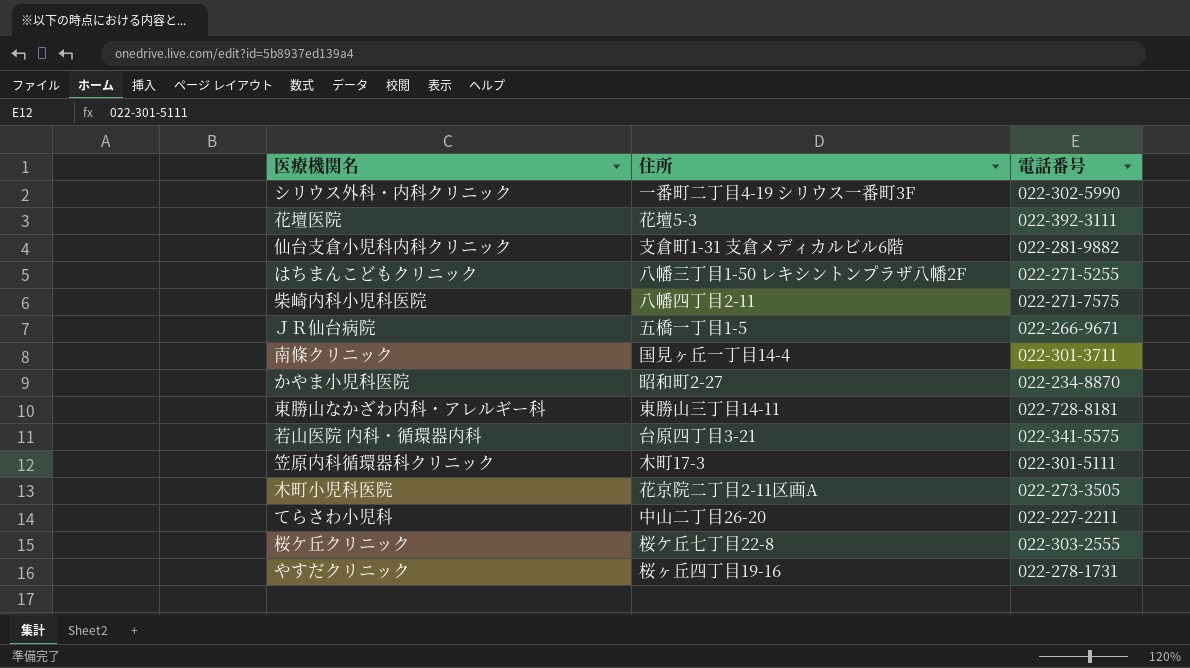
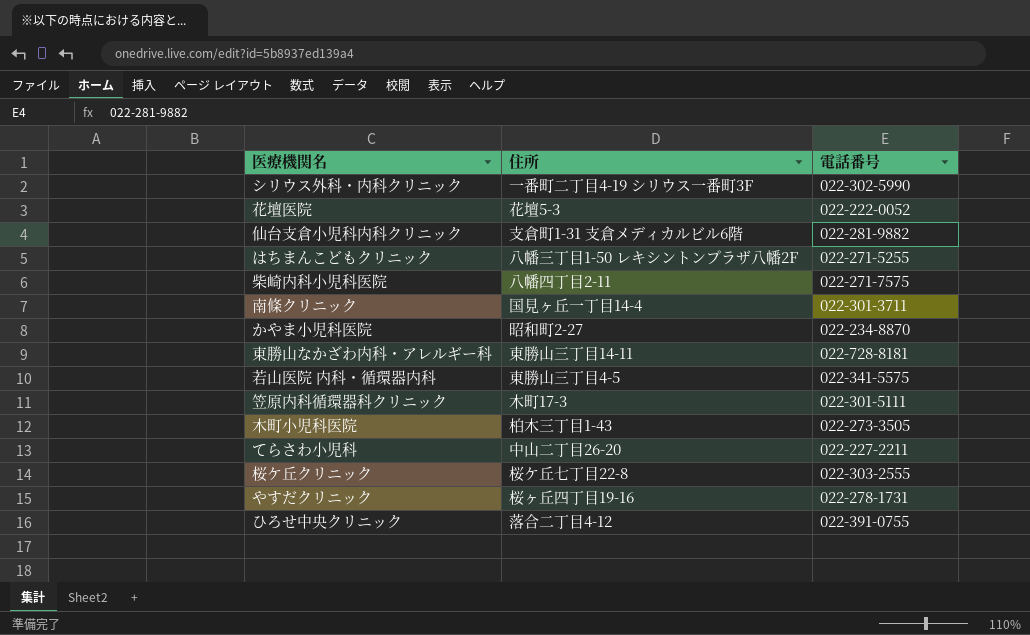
row ＪＲ仙台病院: 五橋一丁目1-5 | 022-266-9671 -> none
花壇医院 | 電話番号: 022-392-3111 -> 022-222-0052
若山医院 内科・循環器内科 | 住所: 台原四丁目3-21 -> 東勝山三丁目4-5
木町小児科医院 | 住所: 花京院二丁目2-11区画A -> 柏木三丁目1-43
row ひろせ中央クリニック: none -> 落合二丁目4-12 | 022-391-0755

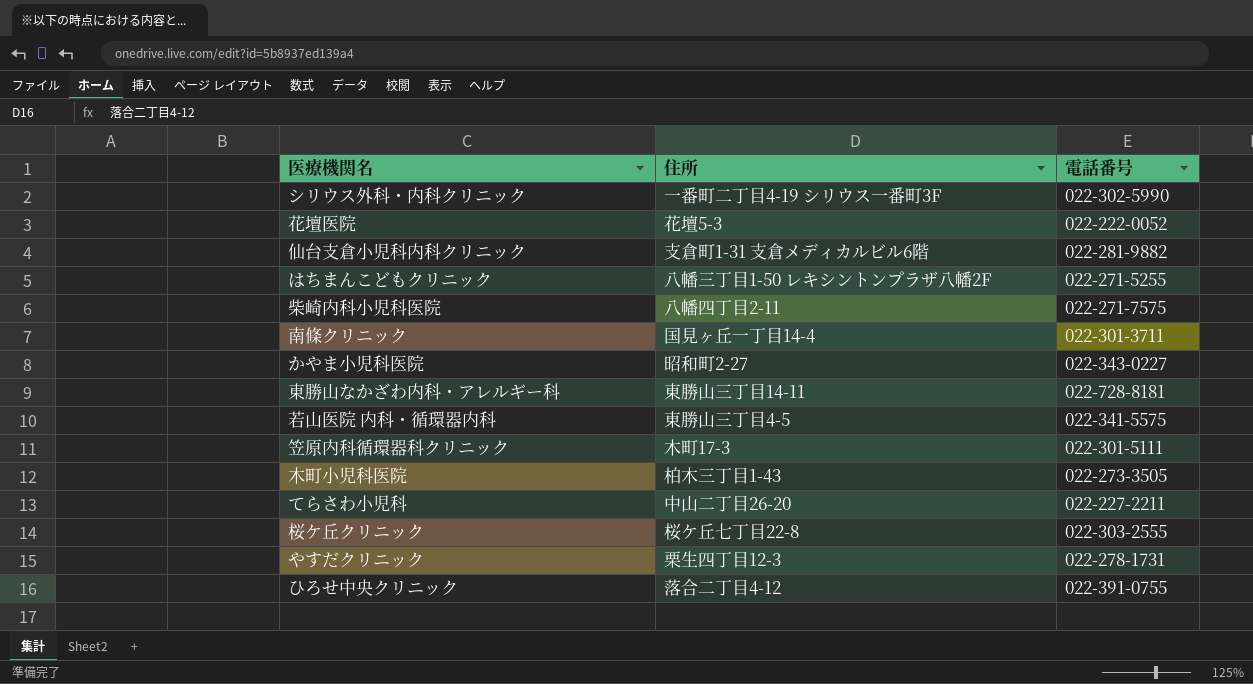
かやま小児科医院 | 電話番号: 022-234-8870 -> 022-343-0227
やすだクリニック | 住所: 桜ヶ丘四丁目19-16 -> 栗生四丁目12-3

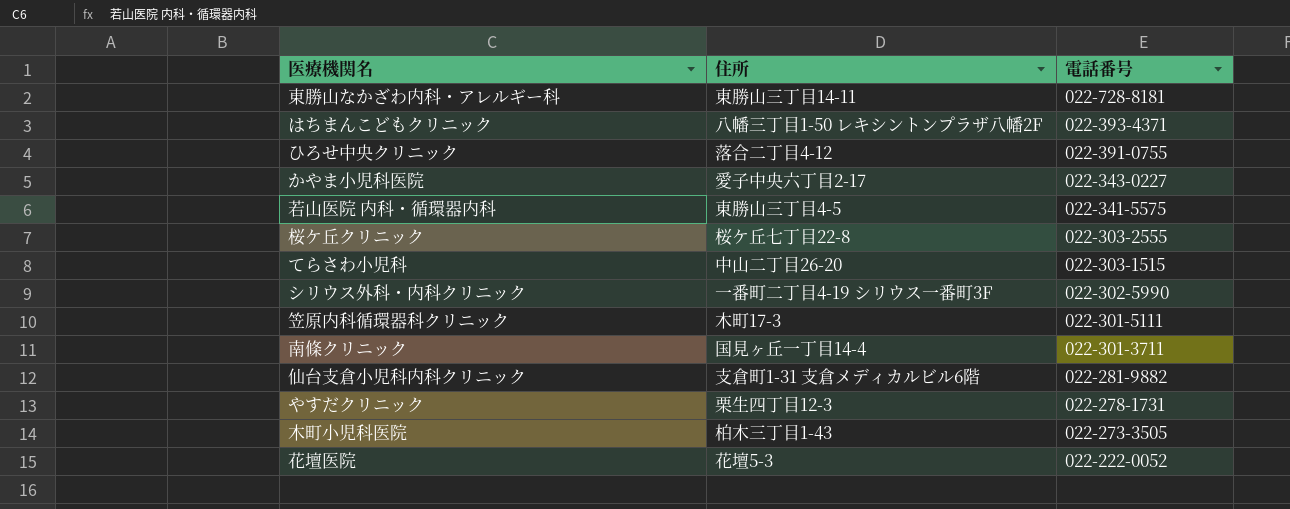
row order: none -> 電話番号 descending
row 柴崎内科小児科医院: 八幡四丁目2-11 | 022-271-7575 -> none
はちまんこどもクリニック | 電話番号: 022-271-5255 -> 022-393-4371
かやま小児科医院 | 住所: 昭和町2-27 -> 愛子中央六丁目2-17
てらさわ小児科 | 電話番号: 022-227-2211 -> 022-303-1515

